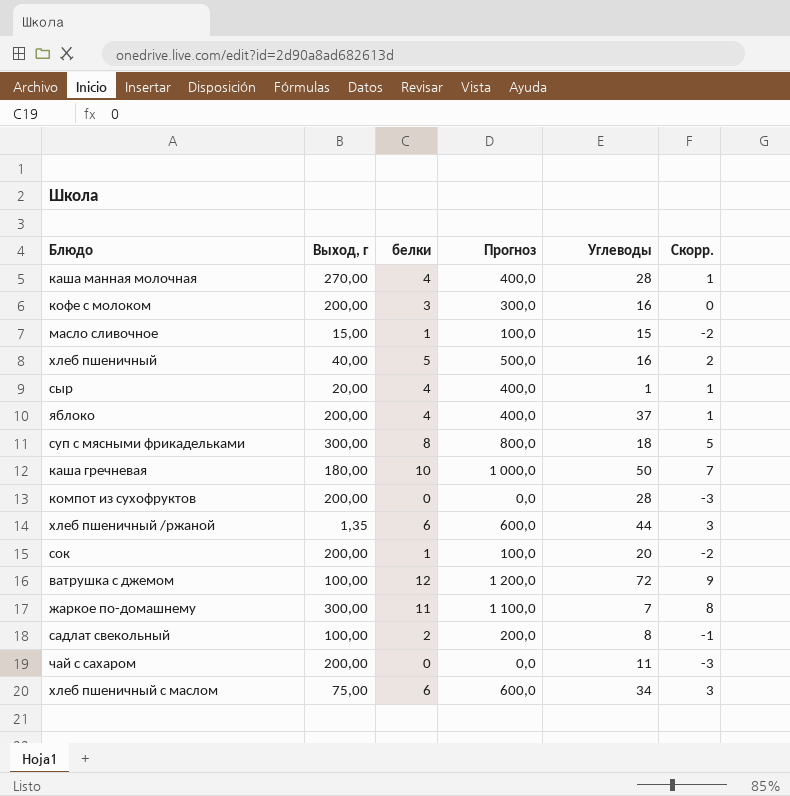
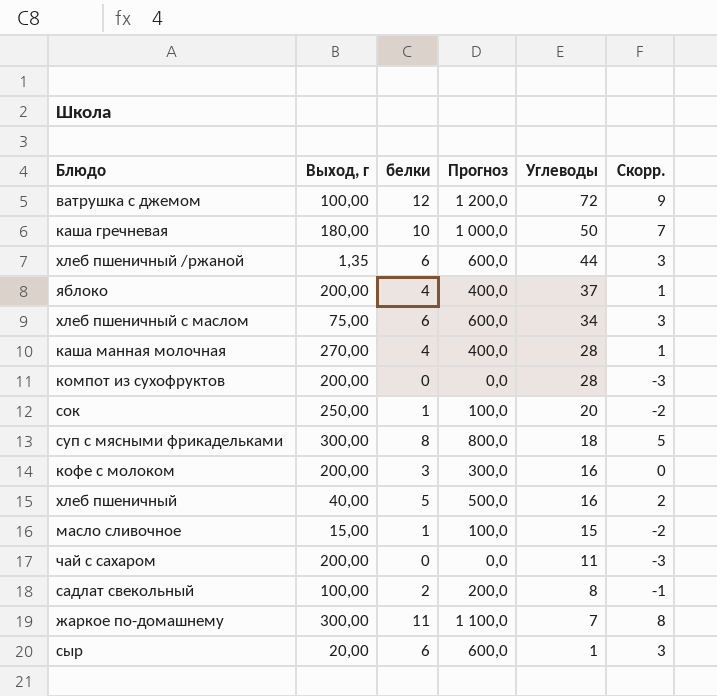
row order: none -> Углеводы descending
сок | Выход, г: 200,00 -> 250,00
сыр | белки: 4 -> 6
сыр | Прогноз: 400,0 -> 600,0
сыр | Скорр.: 1 -> 3

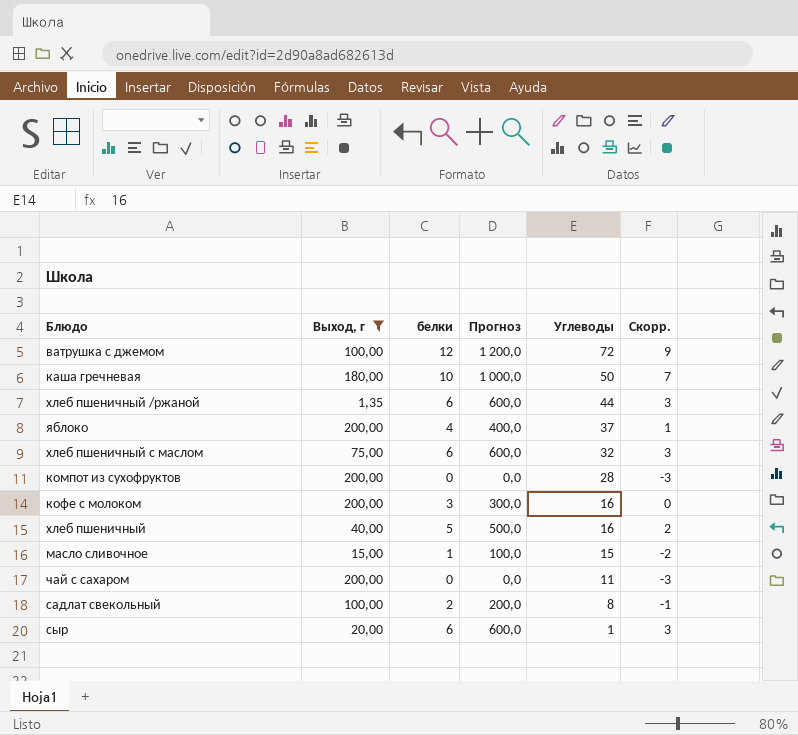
filter: none -> Выход, г <= 200,00
хлеб пшеничный с маслом | Углеводы: 34 -> 32

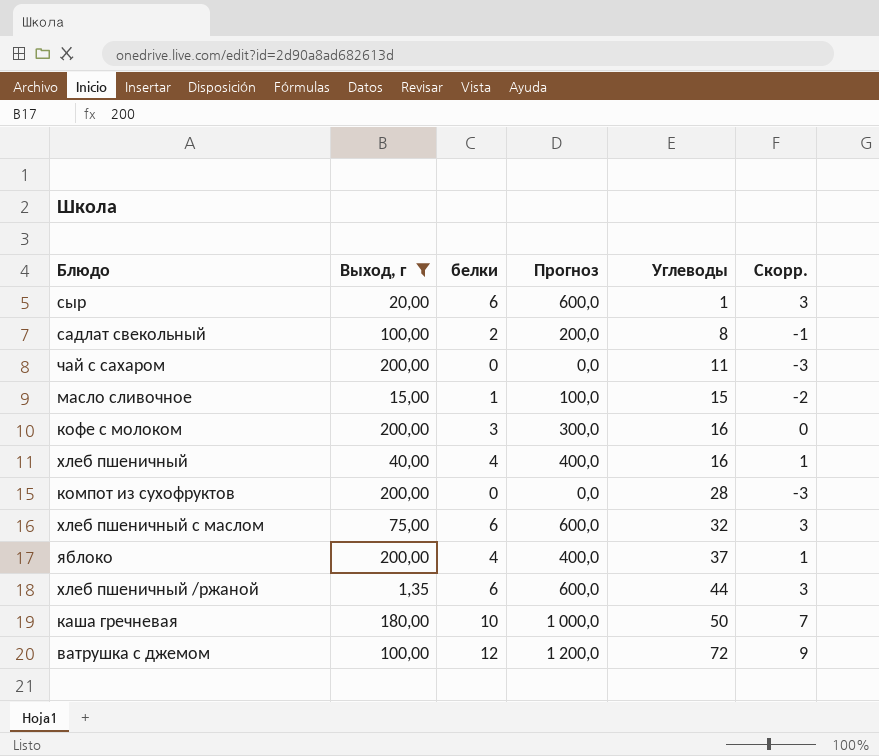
row order: Углеводы descending -> Углеводы ascending
хлеб пшеничный | белки: 5 -> 4
хлеб пшеничный | Прогноз: 500,0 -> 400,0
хлеб пшеничный | Скорр.: 2 -> 1

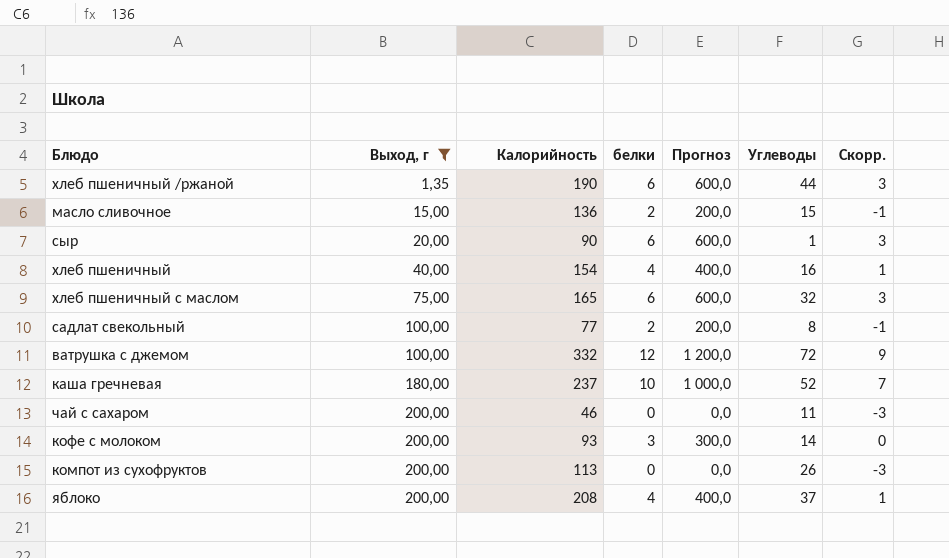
row order: Углеводы ascending -> Выход, г ascending
column Калорийность | position: none -> 3
масло сливочное | белки: 1 -> 2
масло сливочное | Прогноз: 100,0 -> 200,0
масло сливочное | Скорр.: -2 -> -1
каша гречневая | Углеводы: 50 -> 52
кофе с молоком | Углеводы: 16 -> 14
компот из сухофруктов | Углеводы: 28 -> 26

